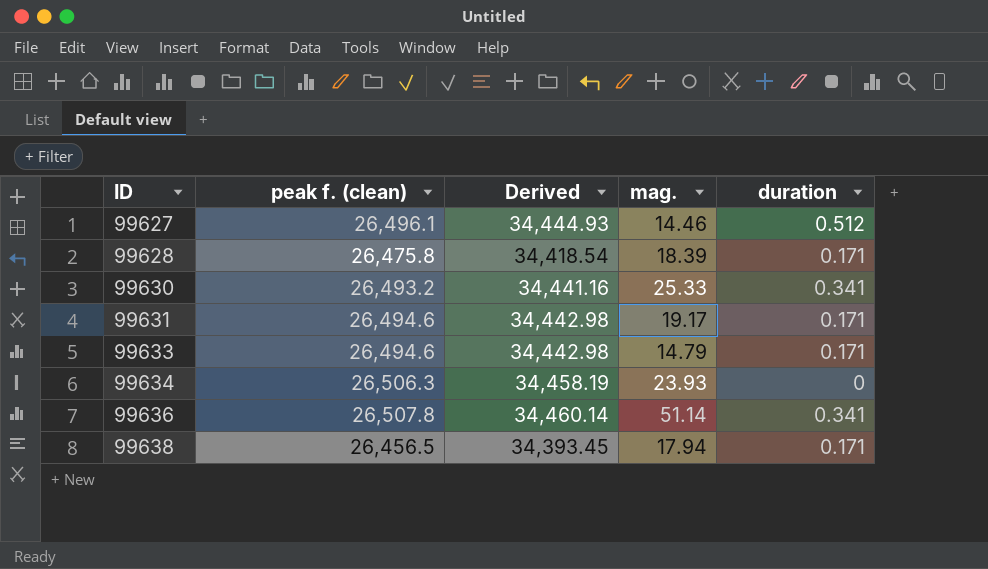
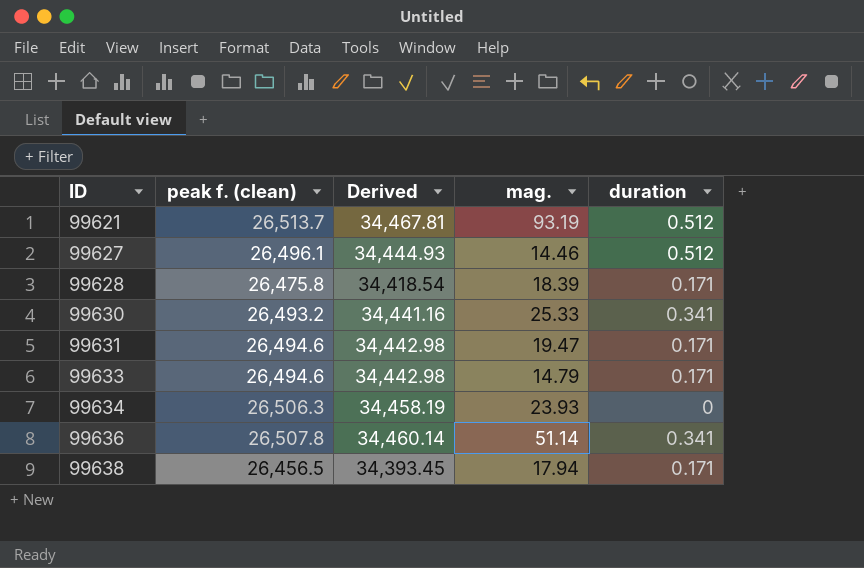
row 99621: none -> 26,513.7 | 34,467.81 | 93.19 | 0.512
99631 | mag.: 19.17 -> 19.47

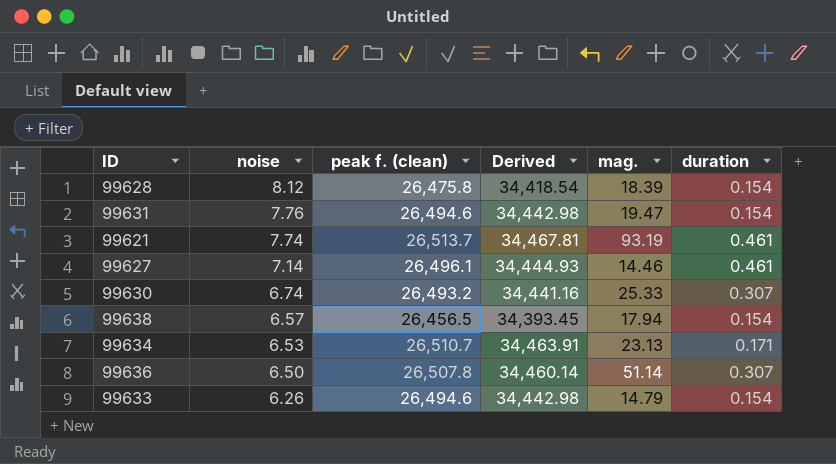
row order: ID ascending -> noise descending
column noise | position: none -> 2
99628 | duration: 0.171 -> 0.154
99631 | duration: 0.171 -> 0.154
99621 | duration: 0.512 -> 0.461
99627 | duration: 0.512 -> 0.461
99630 | duration: 0.341 -> 0.307
99638 | duration: 0.171 -> 0.154
99634 | peak f. (clean): 26,506.3 -> 26,510.7
99634 | Derived: 34,458.19 -> 34,463.91
99634 | mag.: 23.93 -> 23.13
99634 | duration: 0 -> 0.171
99636 | duration: 0.341 -> 0.307
99633 | duration: 0.171 -> 0.154

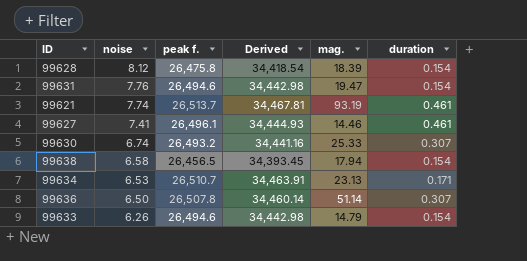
column name: peak f. (clean) -> peak f.
99627 | noise: 7.14 -> 7.41
99638 | noise: 6.57 -> 6.58

